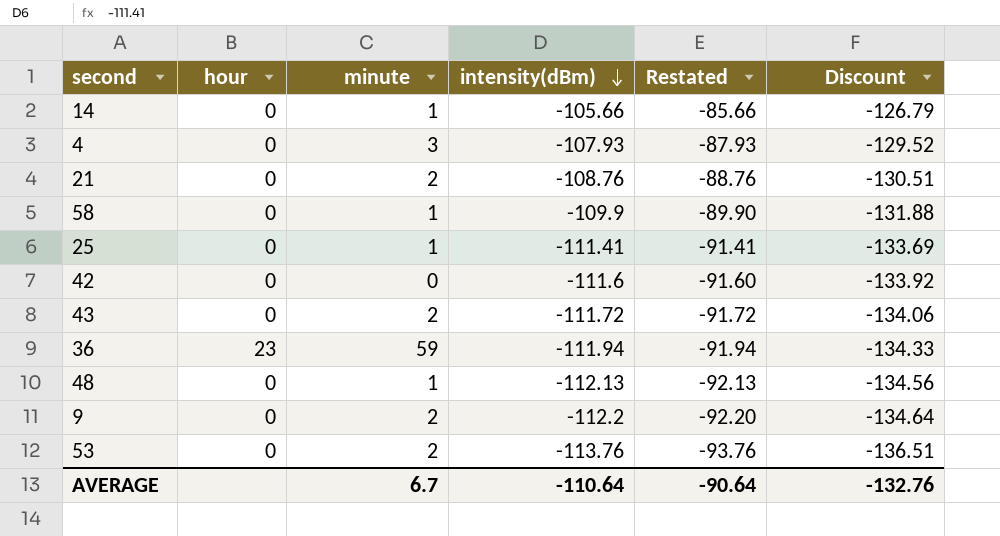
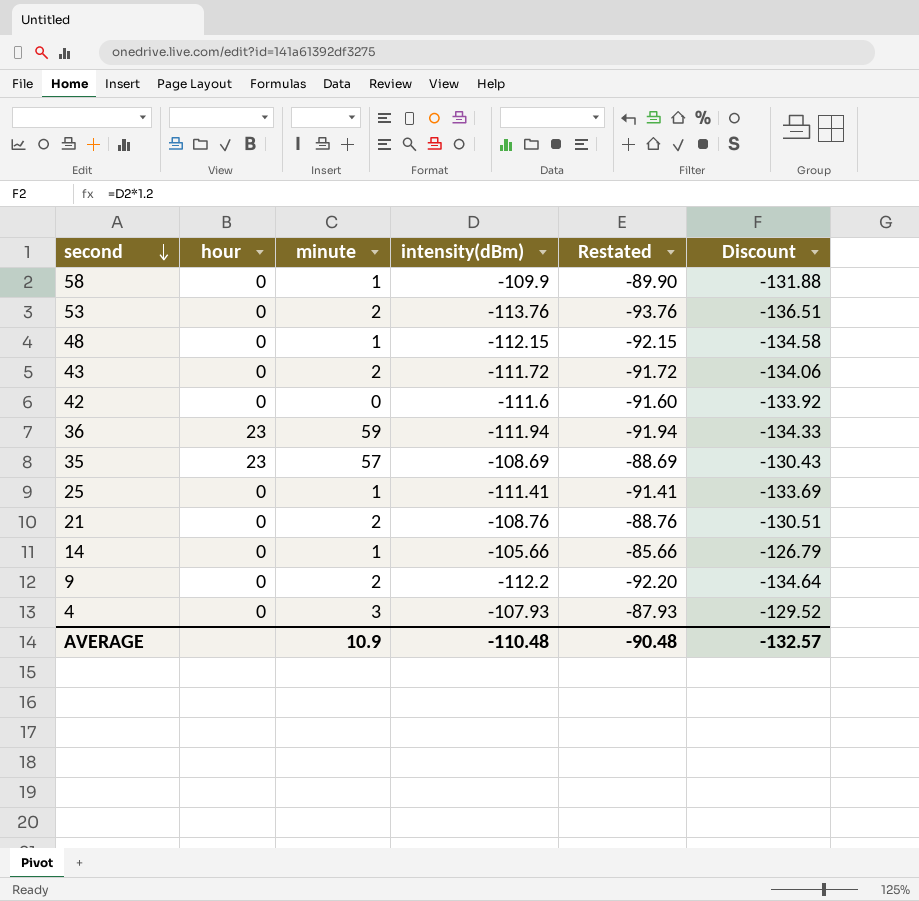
row order: intensity(dBm) descending -> second descending
48 | intensity(dBm): -112.13 -> -112.15
48 | Restated: -92.13 -> -92.15
48 | Discount: -134.56 -> -134.58
row 35: none -> 23 | 57 | -108.69 | -88.69 | -130.43
AVERAGE | minute: 6.7 -> 10.9
AVERAGE | intensity(dBm): -110.64 -> -110.48
AVERAGE | Restated: -90.64 -> -90.48
AVERAGE | Discount: -132.76 -> -132.57

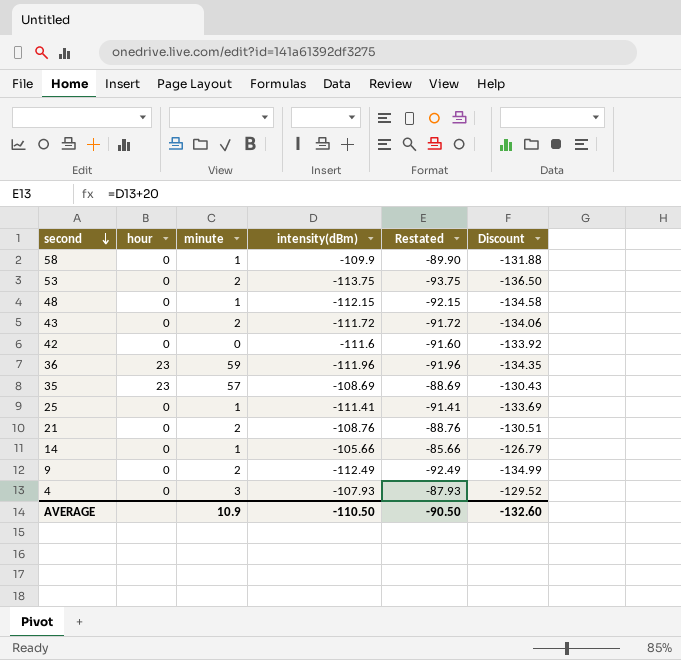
53 | intensity(dBm): -113.76 -> -113.75
53 | Restated: -93.76 -> -93.75
53 | Discount: -136.51 -> -136.50
36 | intensity(dBm): -111.94 -> -111.96
36 | Restated: -91.94 -> -91.96
36 | Discount: -134.33 -> -134.35
9 | intensity(dBm): -112.2 -> -112.49
9 | Restated: -92.20 -> -92.49
9 | Discount: -134.64 -> -134.99
AVERAGE | intensity(dBm): -110.48 -> -110.50
AVERAGE | Restated: -90.48 -> -90.50
AVERAGE | Discount: -132.57 -> -132.60

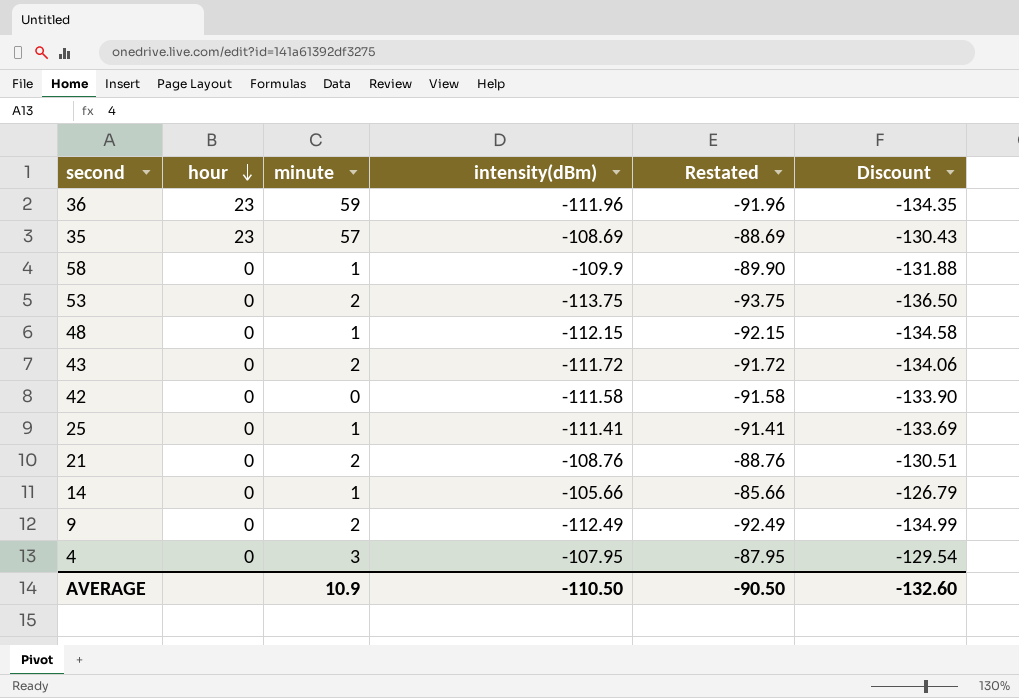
row order: second descending -> hour descending
42 | intensity(dBm): -111.6 -> -111.58
42 | Restated: -91.60 -> -91.58
42 | Discount: -133.92 -> -133.90
4 | intensity(dBm): -107.93 -> -107.95
4 | Restated: -87.93 -> -87.95
4 | Discount: -129.52 -> -129.54

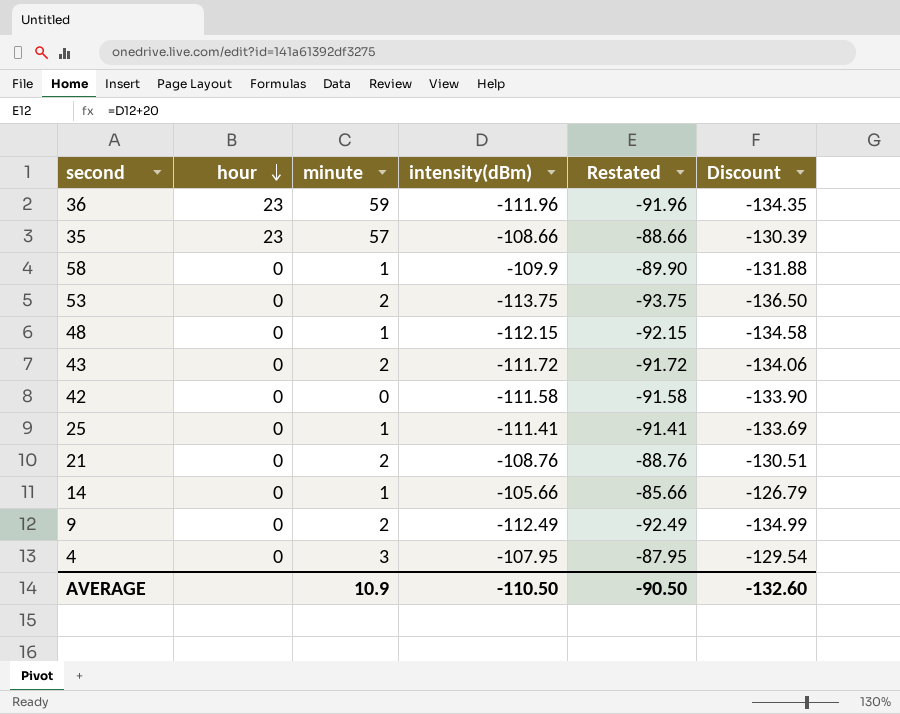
35 | intensity(dBm): -108.69 -> -108.66
35 | Restated: -88.69 -> -88.66
35 | Discount: -130.43 -> -130.39

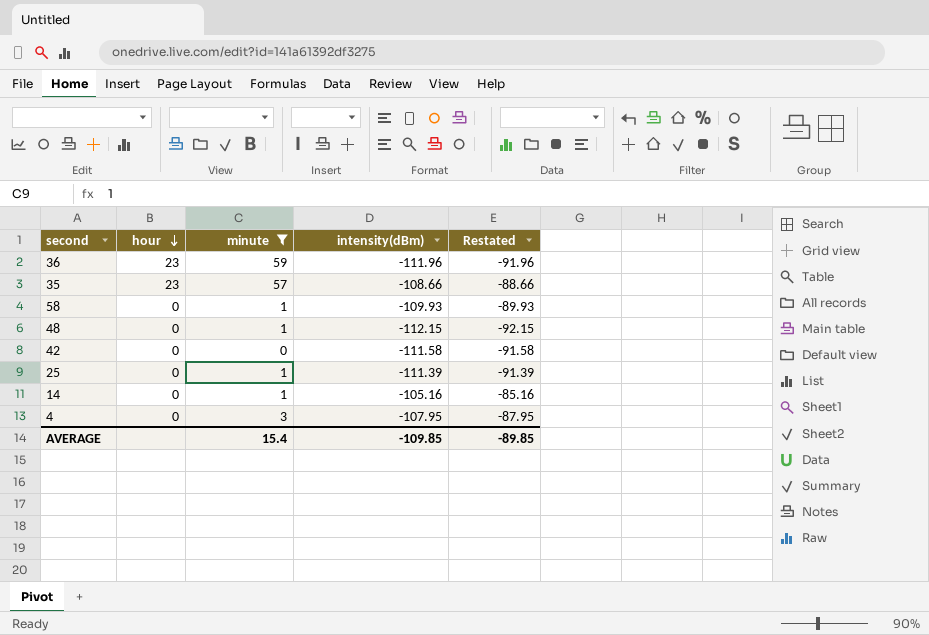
filter: none -> minute != 2
column Discount | formula: [intensity(dBm)] * 1.2 -> none
58 | intensity(dBm): -109.9 -> -109.93
58 | Restated: -89.90 -> -89.93
25 | intensity(dBm): -111.41 -> -111.39
25 | Restated: -91.41 -> -91.39
14 | intensity(dBm): -105.66 -> -105.16
14 | Restated: -85.66 -> -85.16
AVERAGE | minute: 10.9 -> 15.4
AVERAGE | intensity(dBm): -110.50 -> -109.85
AVERAGE | Restated: -90.50 -> -89.85

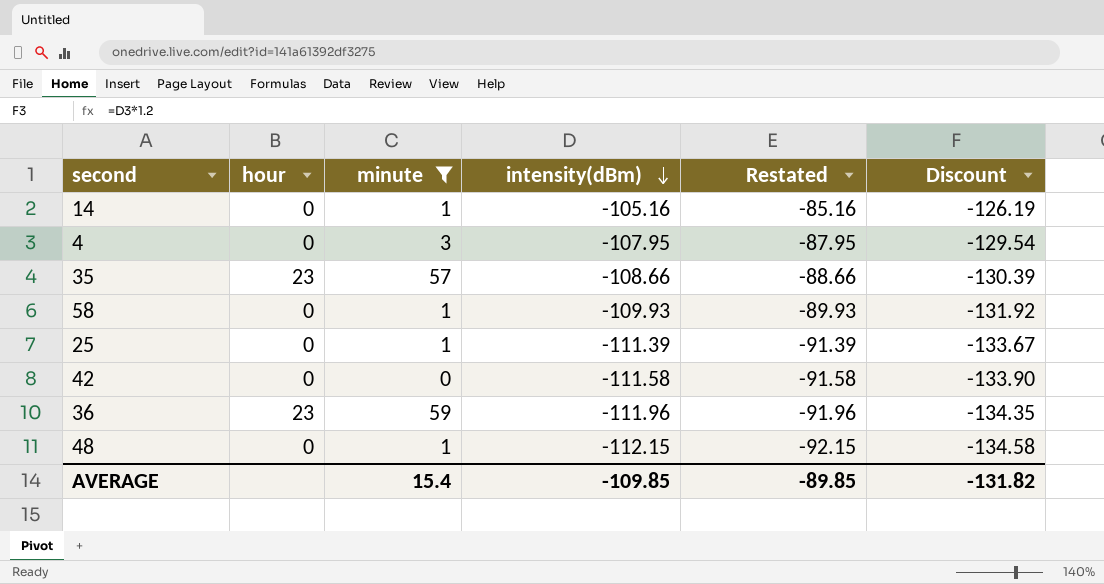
row order: hour descending -> intensity(dBm) descending
column Discount | formula: none -> [intensity(dBm)] * 1.2

